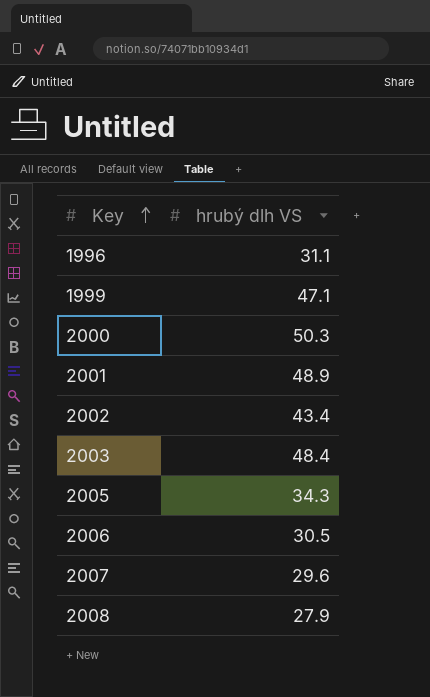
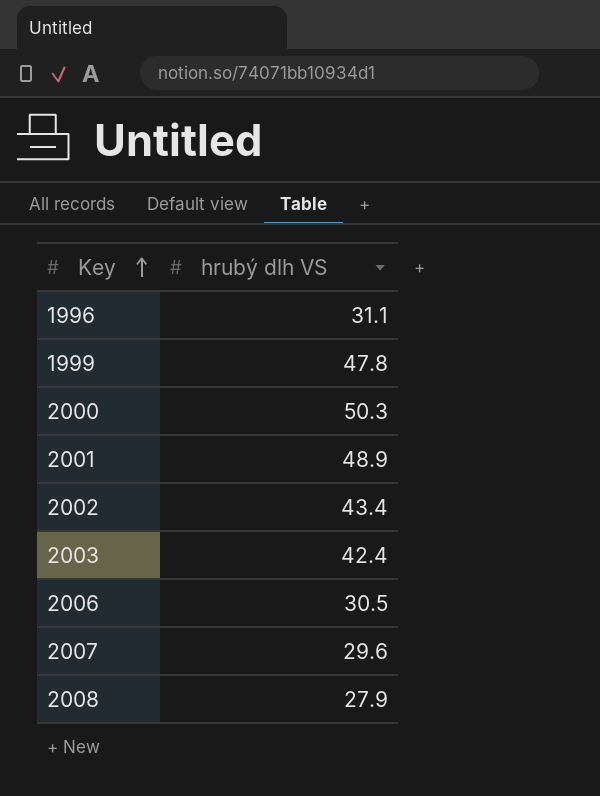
row 2005: 34.3 -> none
1999 | hrubý dlh VS: 47.1 -> 47.8
2003 | hrubý dlh VS: 48.4 -> 42.4

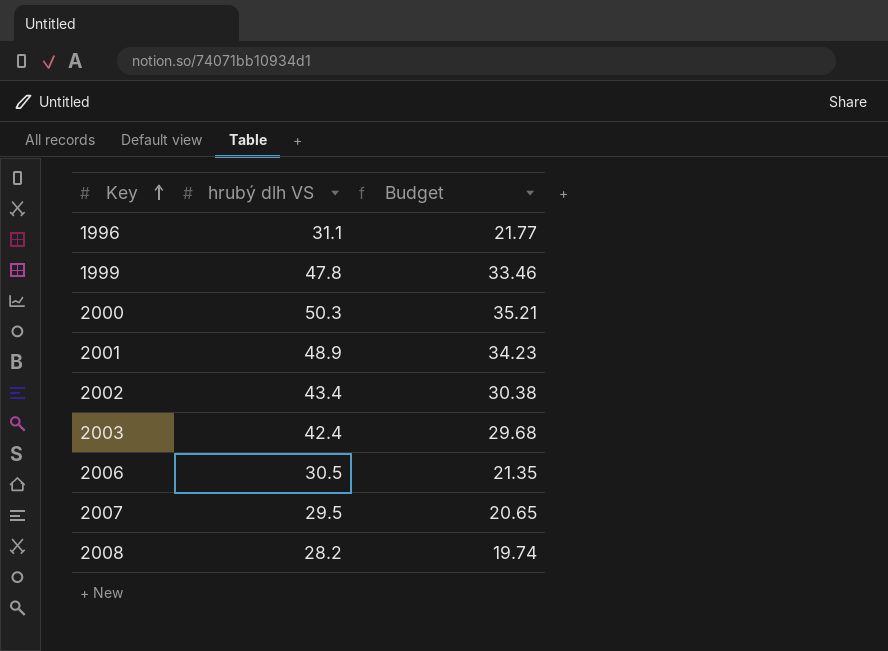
column Budget | formula: none -> [hrubý dlh VS] * 0.7
2007 | hrubý dlh VS: 29.6 -> 29.5
2008 | hrubý dlh VS: 27.9 -> 28.2

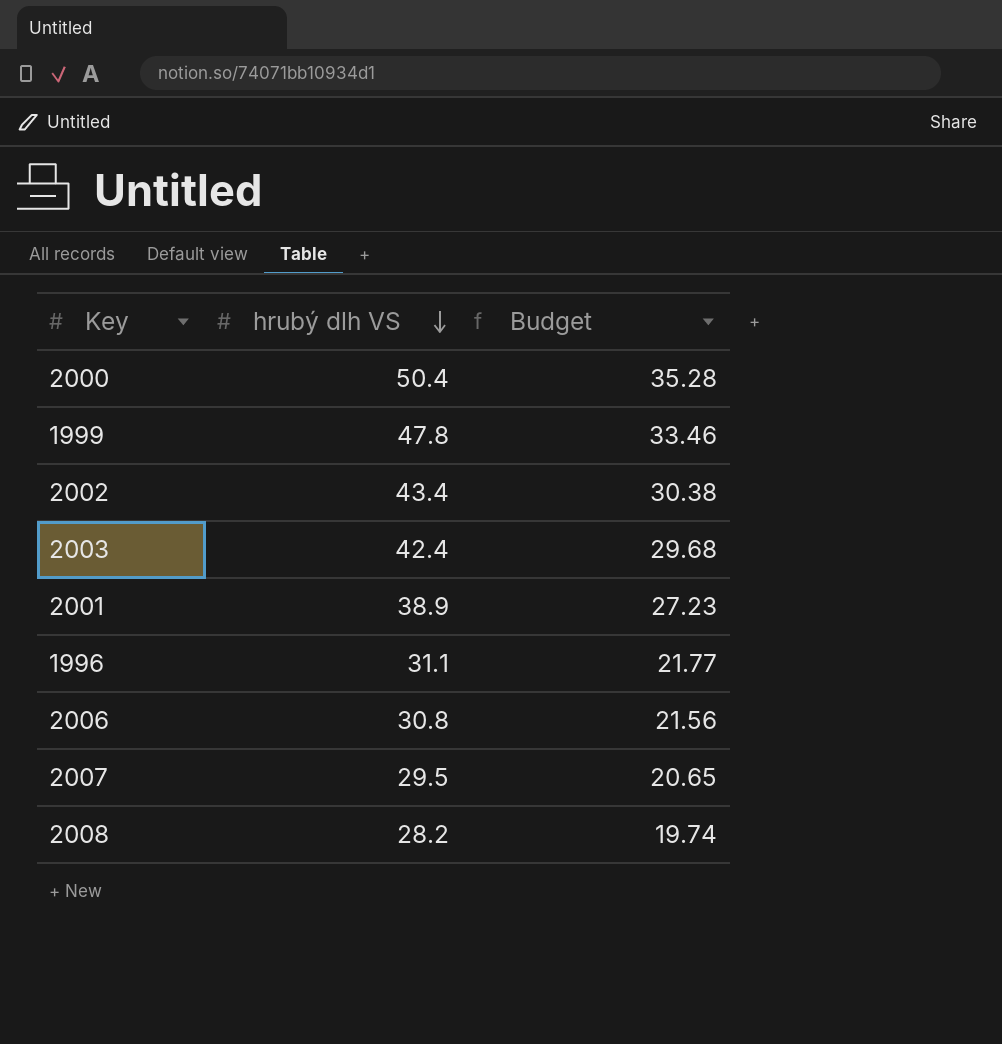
row order: Key ascending -> hrubý dlh VS descending
2000 | hrubý dlh VS: 50.3 -> 50.4
2000 | Budget: 35.21 -> 35.28
2001 | hrubý dlh VS: 48.9 -> 38.9
2001 | Budget: 34.23 -> 27.23
2006 | hrubý dlh VS: 30.5 -> 30.8
2006 | Budget: 21.35 -> 21.56

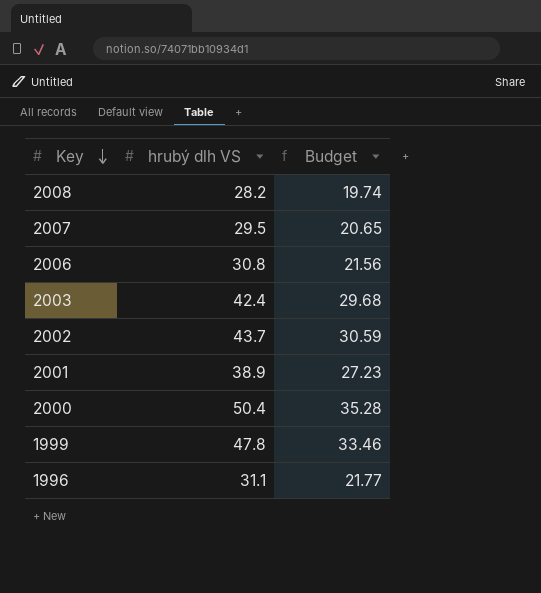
row order: hrubý dlh VS descending -> Key descending
2002 | hrubý dlh VS: 43.4 -> 43.7
2002 | Budget: 30.38 -> 30.59

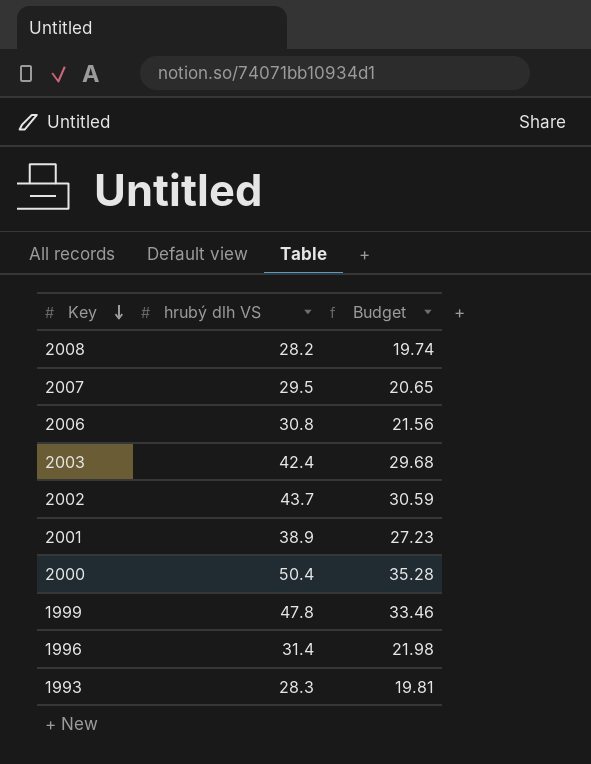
1996 | hrubý dlh VS: 31.1 -> 31.4
1996 | Budget: 21.77 -> 21.98
row 1993: none -> 28.3 | 19.81

